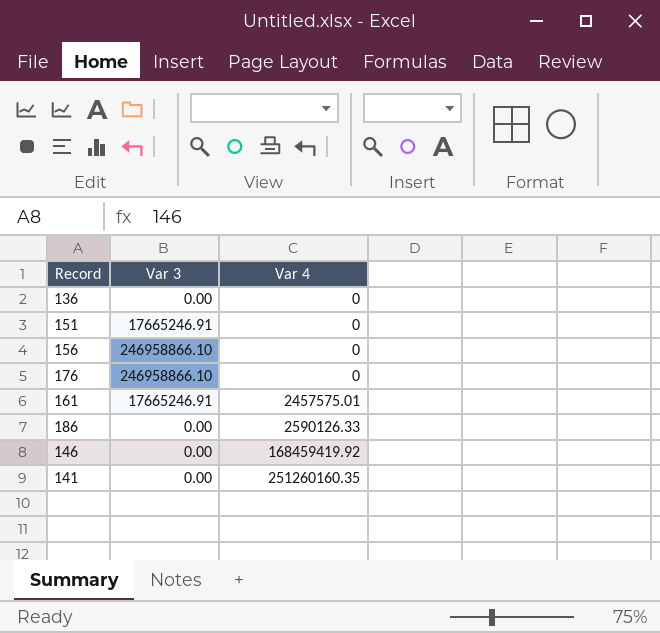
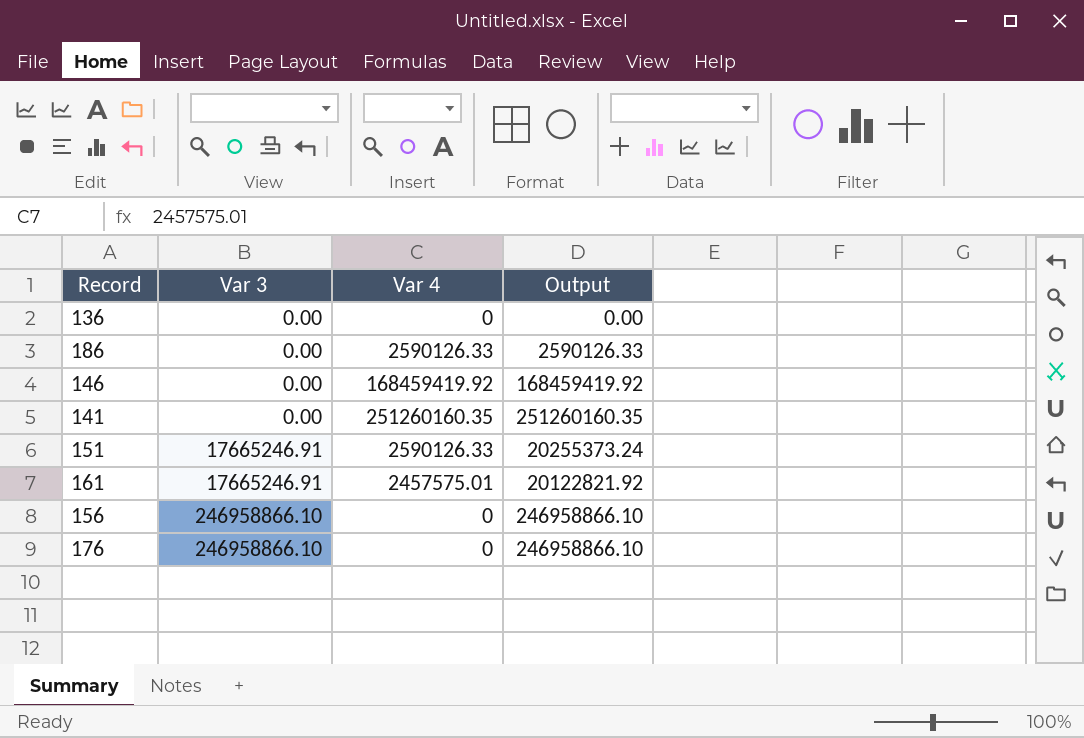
row order: Var 4 ascending -> Var 3 ascending
column Output | formula: none -> [Var 3] + [Var 4]
151 | Var 4: 0 -> 2590126.33

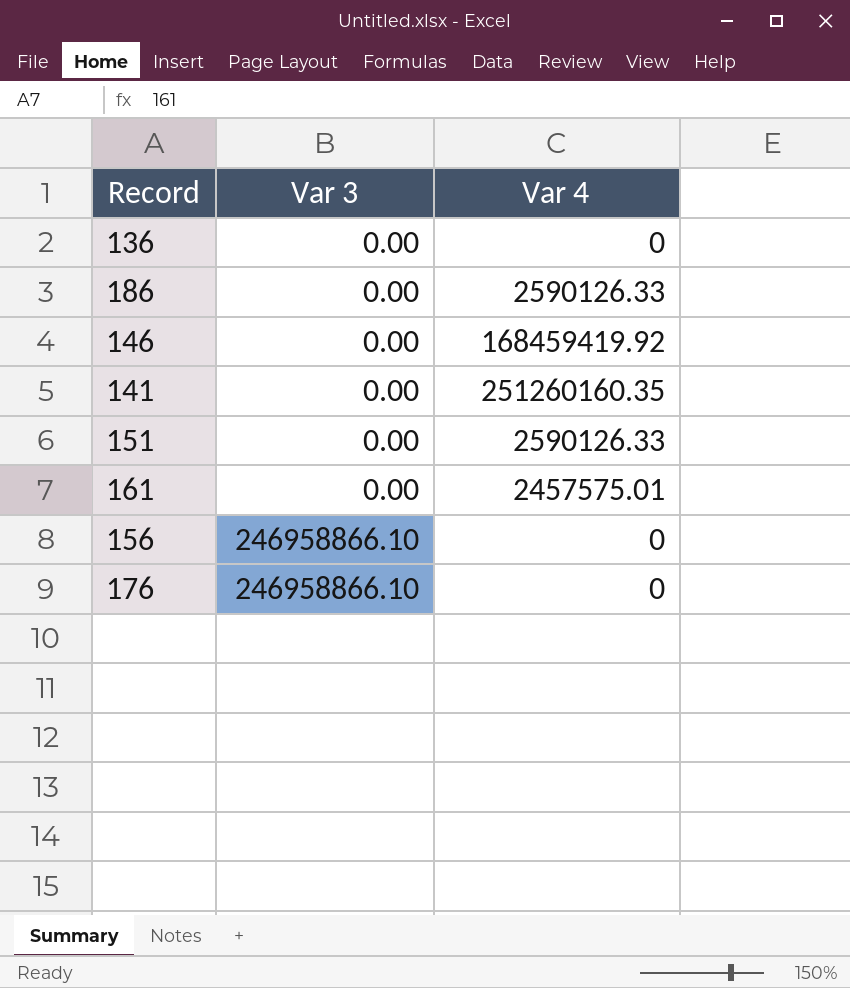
column Output | formula: [Var 3] + [Var 4] -> none
151 | Var 3: 17665246.91 -> 0.00
161 | Var 3: 17665246.91 -> 0.00

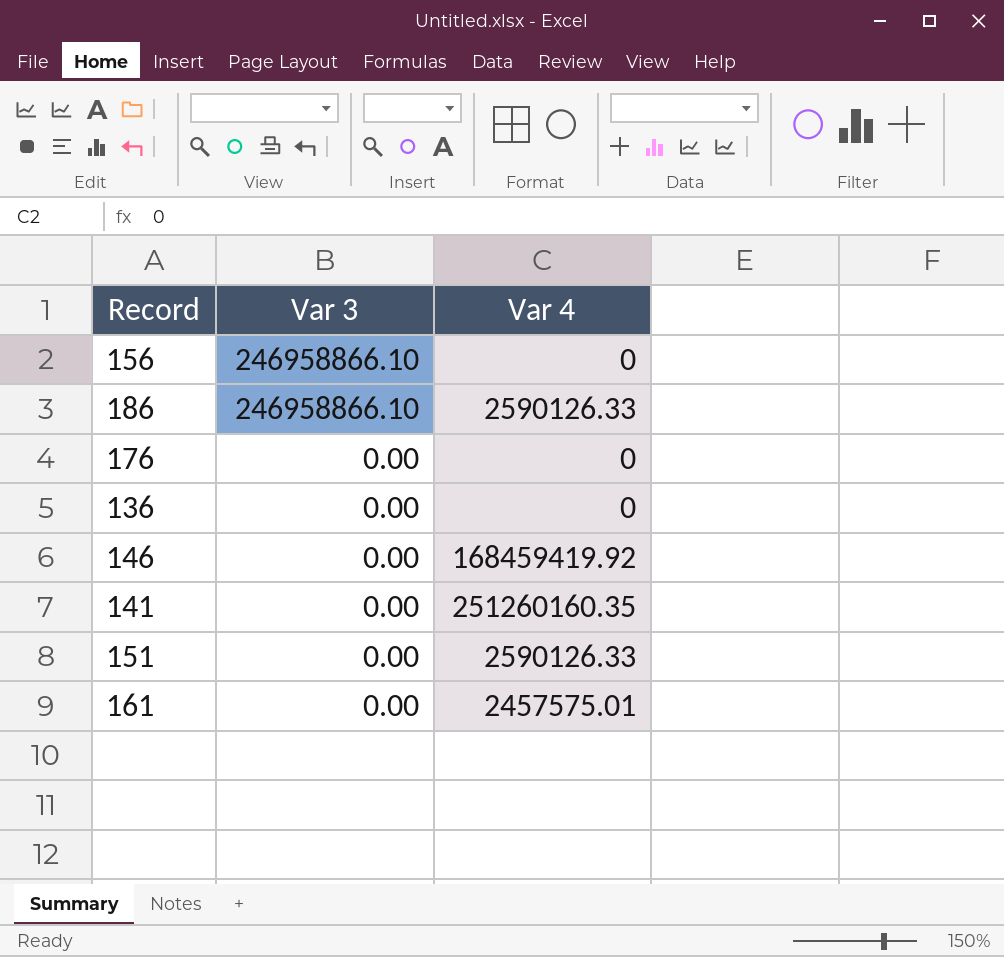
row order: Var 3 ascending -> Var 3 descending
186 | Var 3: 0.00 -> 246958866.10
176 | Var 3: 246958866.10 -> 0.00

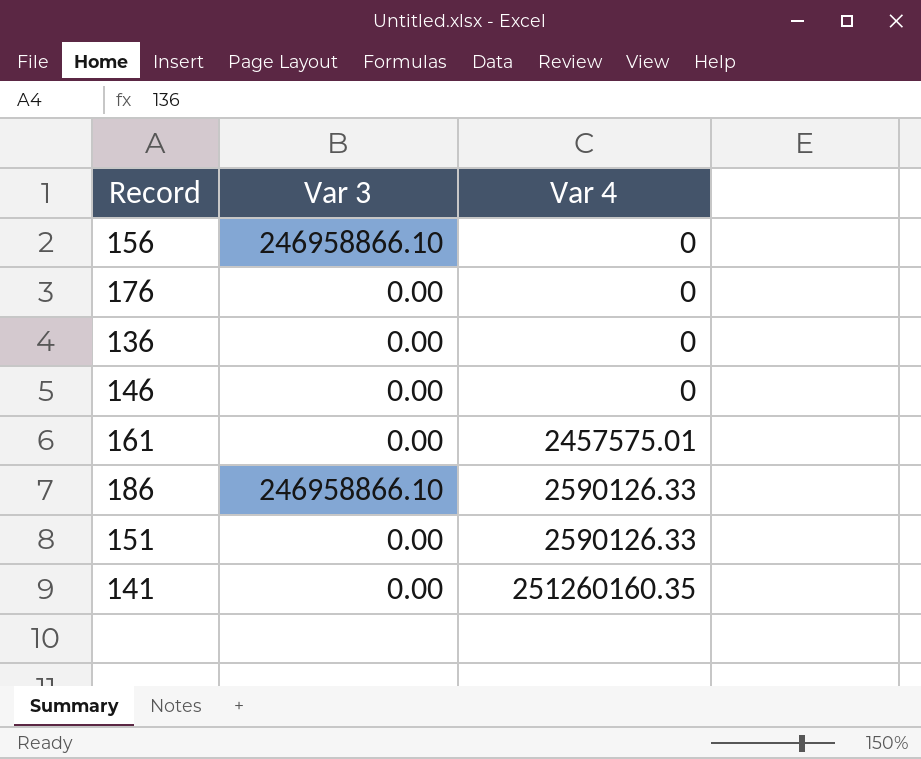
row order: Var 3 descending -> Var 4 ascending
146 | Var 4: 168459419.92 -> 0

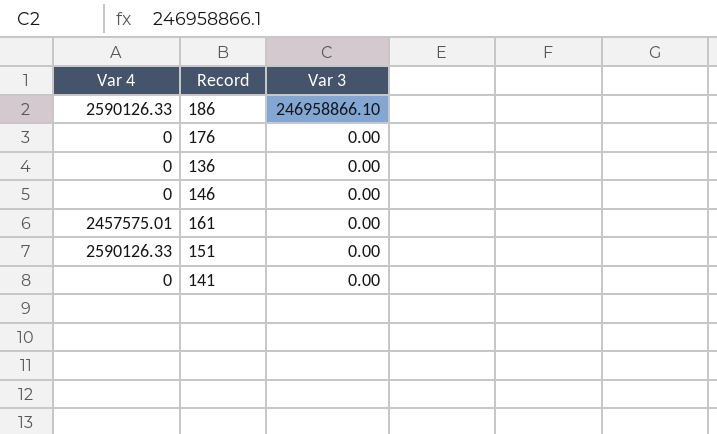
row order: Var 4 ascending -> Var 3 descending
column Var 4 | position: 3 -> 1
row 156: 246958866.10 | 0 -> none
141 | Var 4: 251260160.35 -> 0

